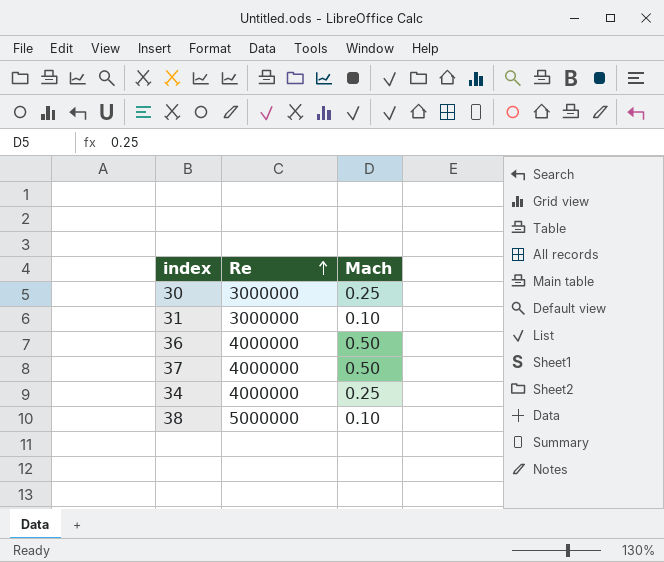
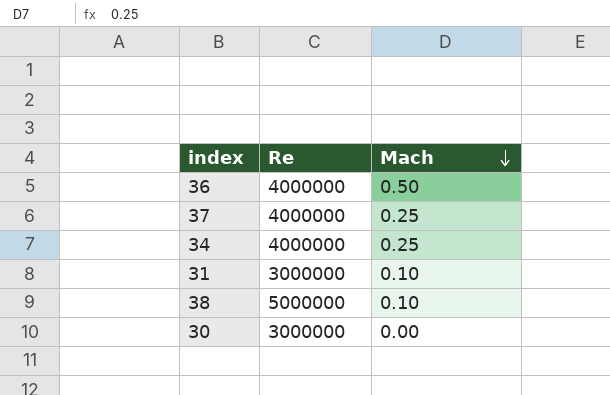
row order: Re ascending -> Mach descending
37 | Mach: 0.50 -> 0.25
30 | Mach: 0.25 -> 0.00

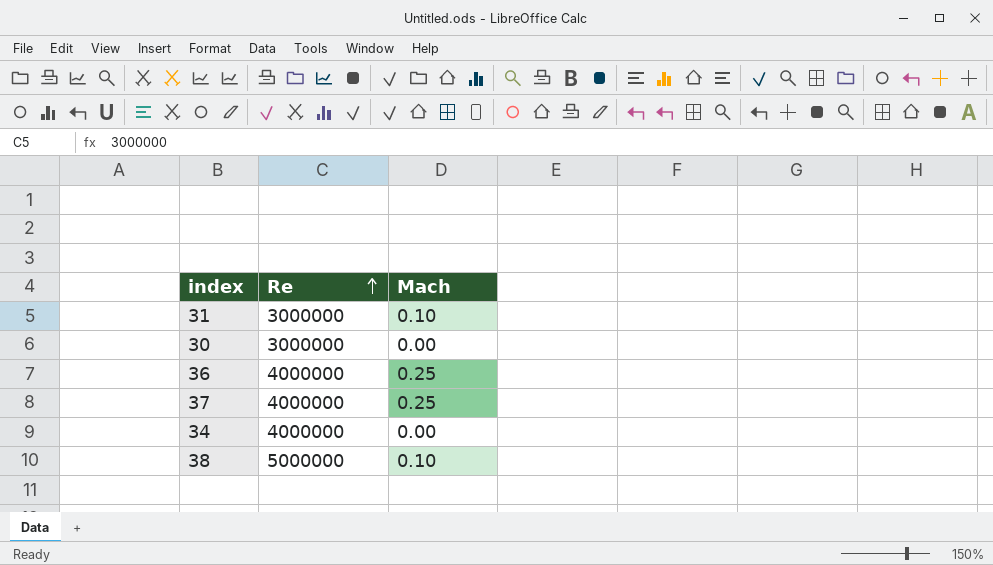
row order: Mach descending -> Re ascending
36 | Mach: 0.50 -> 0.25
34 | Mach: 0.25 -> 0.00

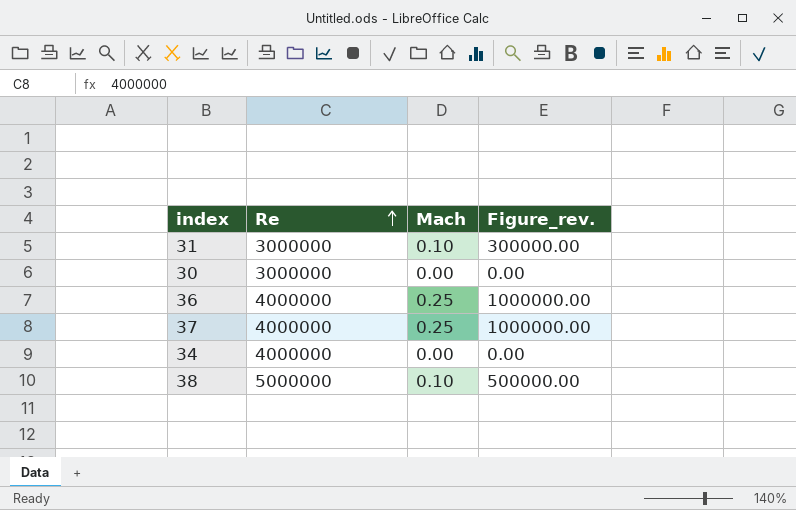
column Figure_rev. | formula: none -> [Re] * [Mach]

